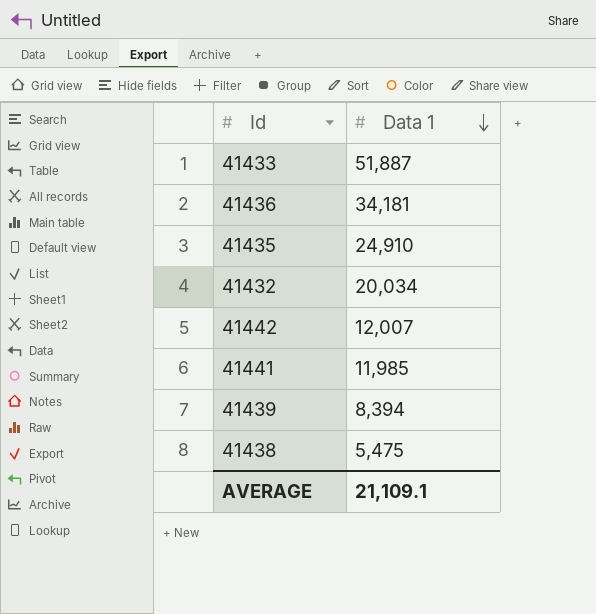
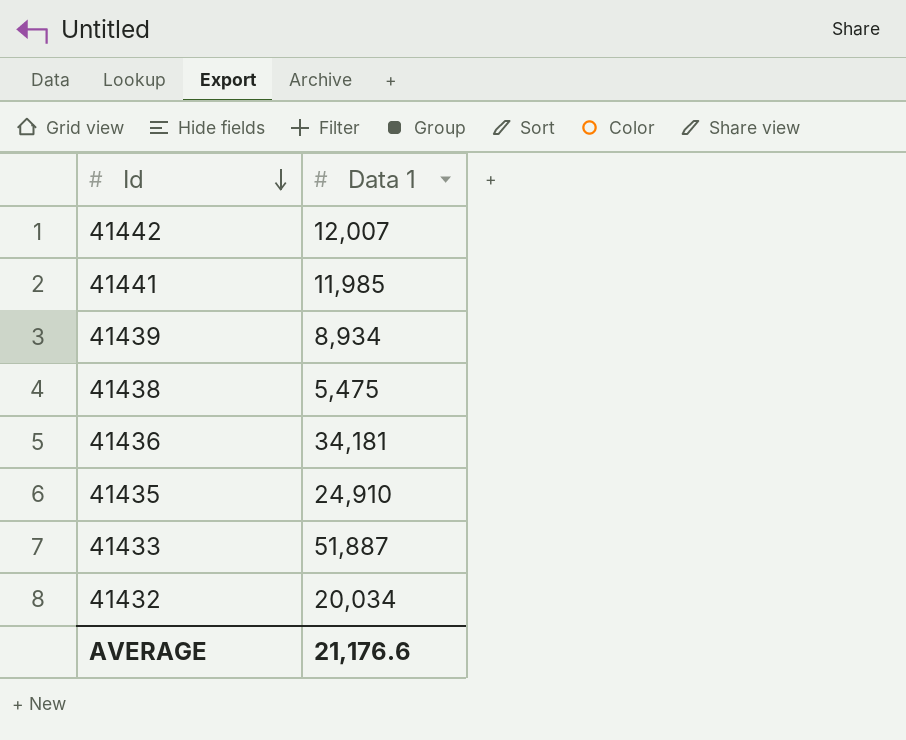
row order: Data 1 descending -> Id descending
41439 | Data 1: 8,394 -> 8,934
AVERAGE | Data 1: 21,109.1 -> 21,176.6

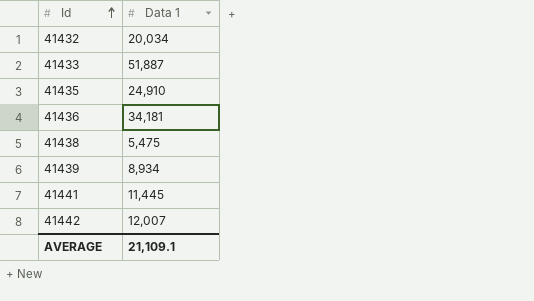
row order: Id descending -> Id ascending
41441 | Data 1: 11,985 -> 11,445
AVERAGE | Data 1: 21,176.6 -> 21,109.1

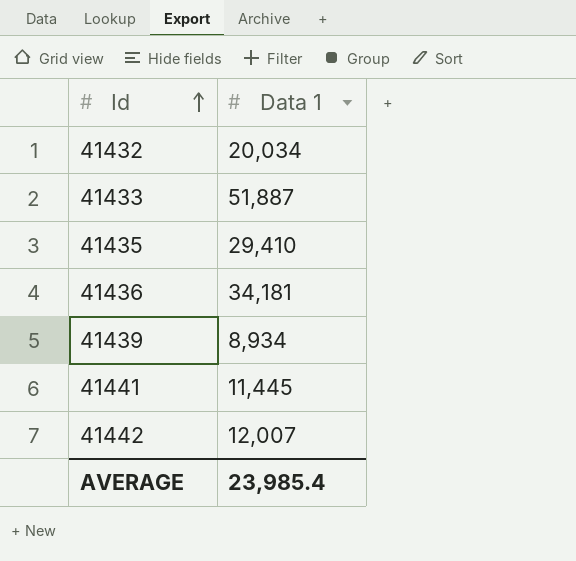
row 41438: 5,475 -> none
41435 | Data 1: 24,910 -> 29,410
AVERAGE | Data 1: 21,109.1 -> 23,985.4

